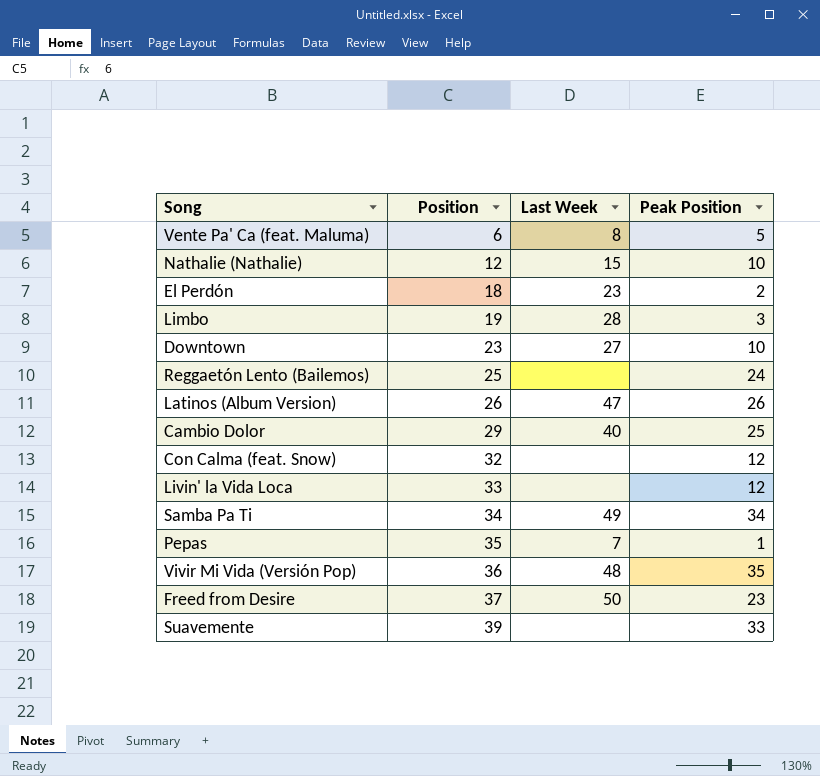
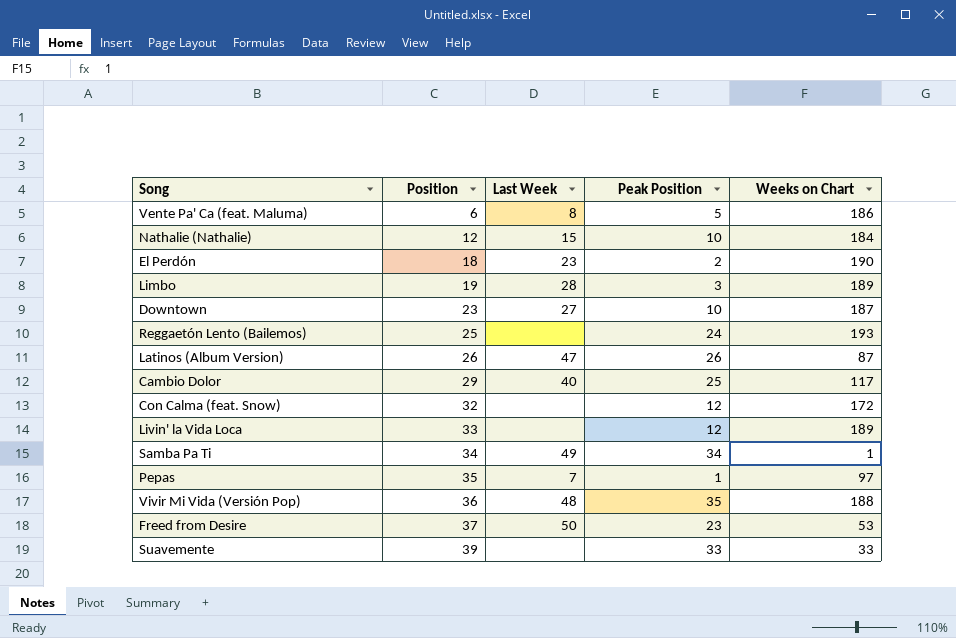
column Weeks on Chart | position: none -> 5

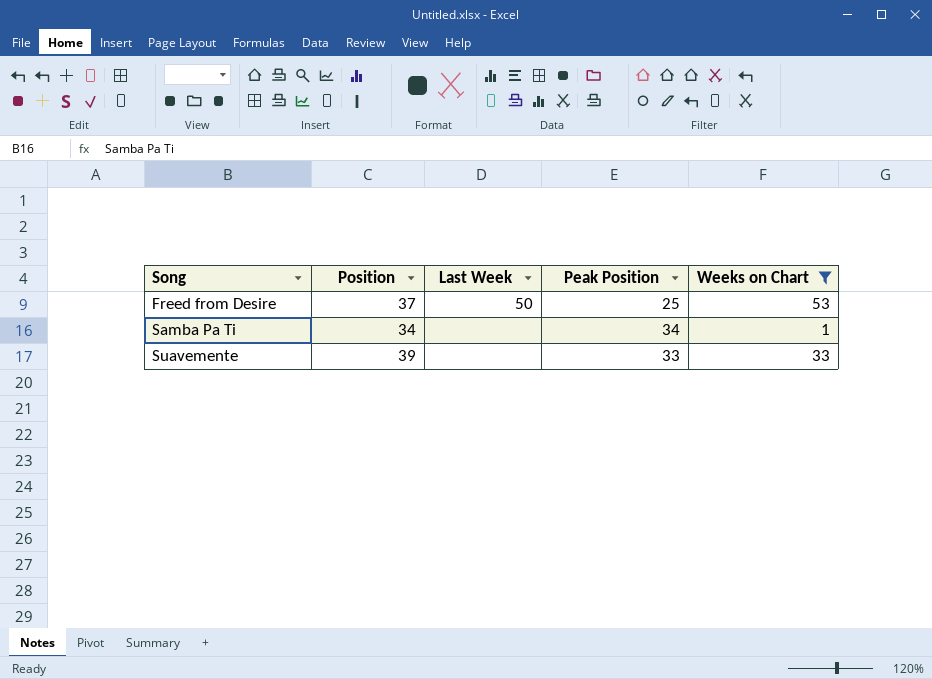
filter: none -> Weeks on Chart <= 53
row order: Position ascending -> Song ascending
Freed from Desire | Peak Position: 23 -> 25
Samba Pa Ti | Last Week: 49 -> none

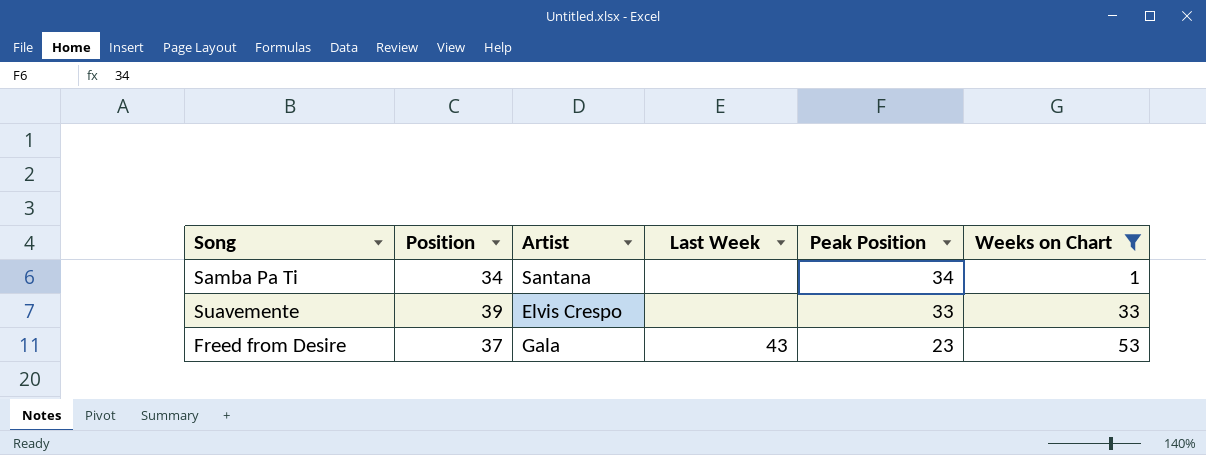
row order: Song ascending -> Peak Position descending
column Artist | position: none -> 3
Freed from Desire | Last Week: 50 -> 43
Freed from Desire | Peak Position: 25 -> 23

